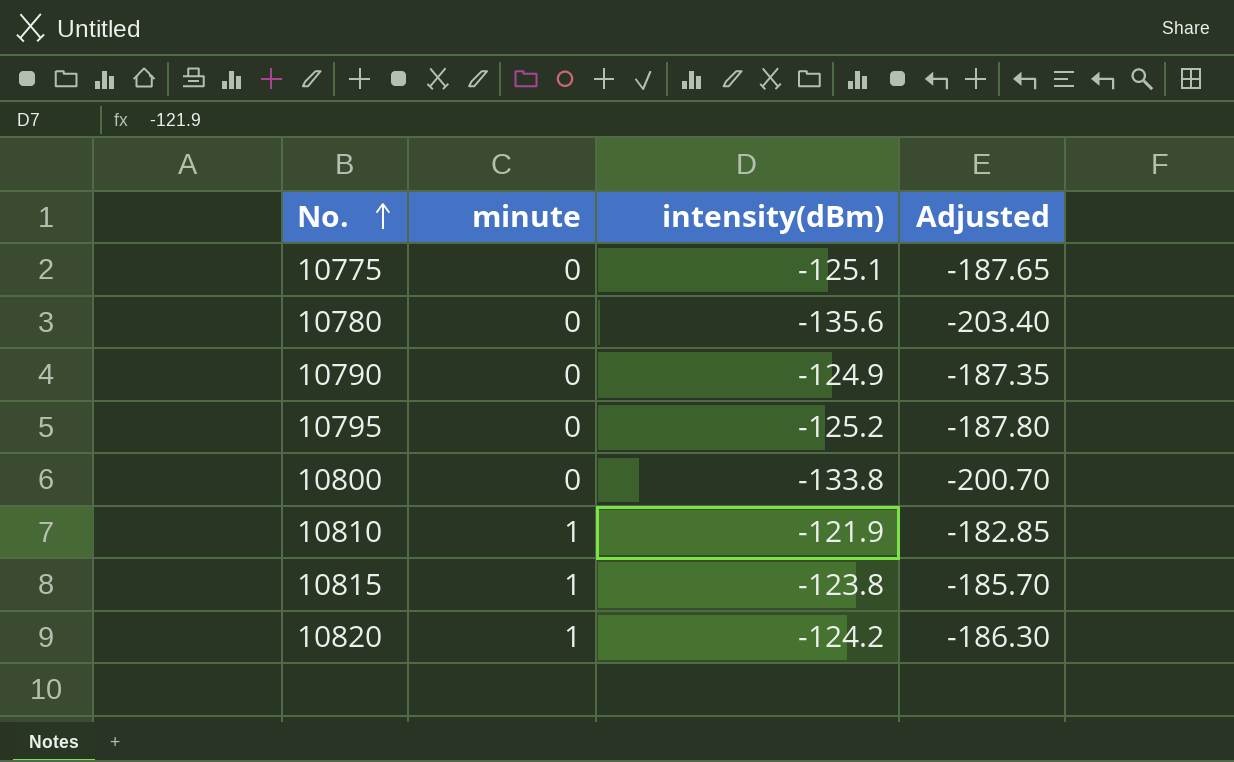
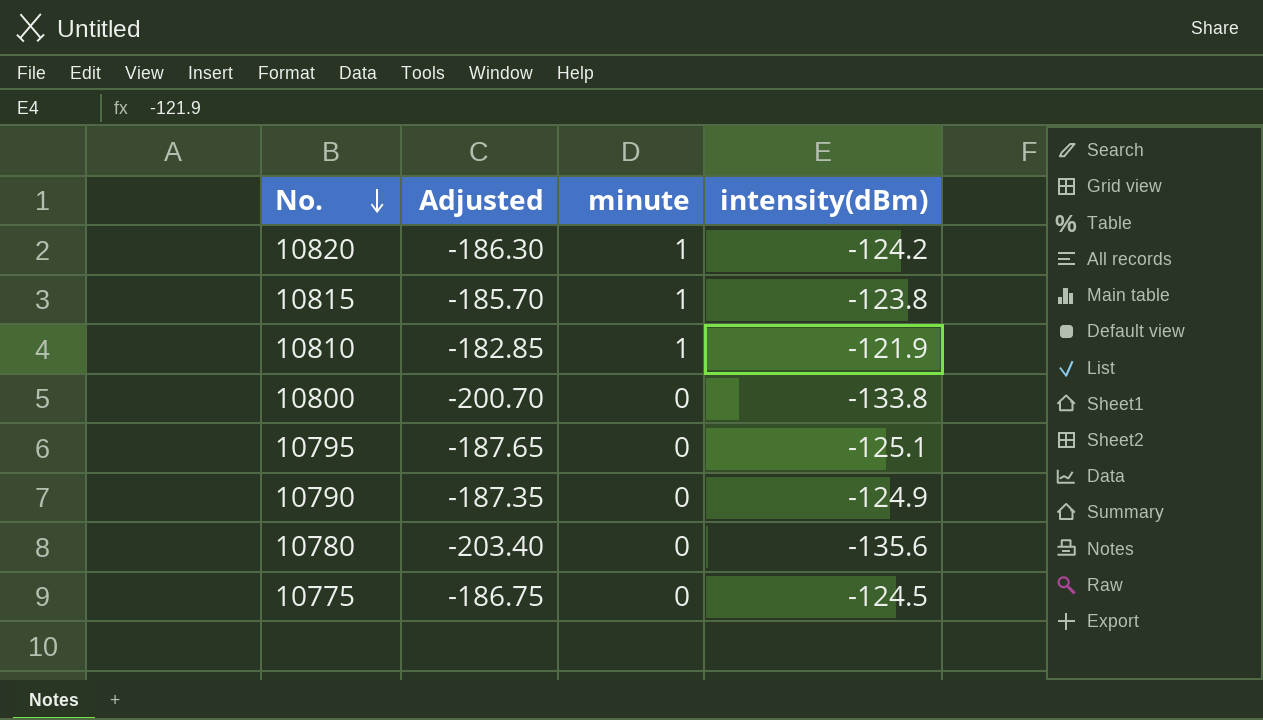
row order: No. ascending -> No. descending
column Adjusted | position: 4 -> 2
10795 | Adjusted: -187.80 -> -187.65
10795 | intensity(dBm): -125.2 -> -125.1
10775 | Adjusted: -187.65 -> -186.75
10775 | intensity(dBm): -125.1 -> -124.5

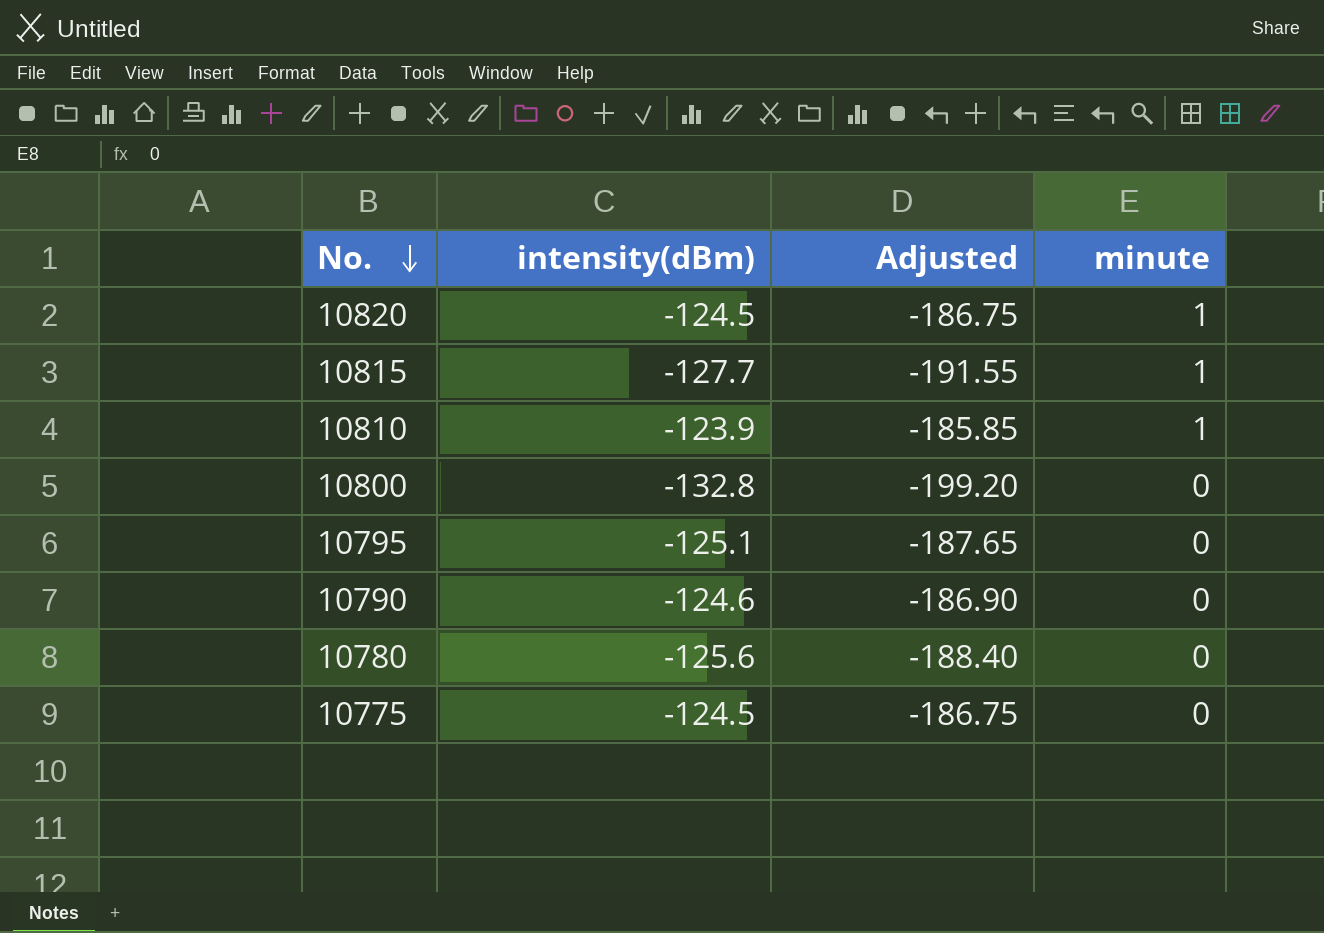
column intensity(dBm) | position: 4 -> 2
10820 | intensity(dBm): -124.2 -> -124.5
10820 | Adjusted: -186.30 -> -186.75
10815 | intensity(dBm): -123.8 -> -127.7
10815 | Adjusted: -185.70 -> -191.55
10810 | intensity(dBm): -121.9 -> -123.9
10810 | Adjusted: -182.85 -> -185.85
10800 | intensity(dBm): -133.8 -> -132.8
10800 | Adjusted: -200.70 -> -199.20
10790 | intensity(dBm): -124.9 -> -124.6
10790 | Adjusted: -187.35 -> -186.90
10780 | intensity(dBm): -135.6 -> -125.6
10780 | Adjusted: -203.40 -> -188.40

